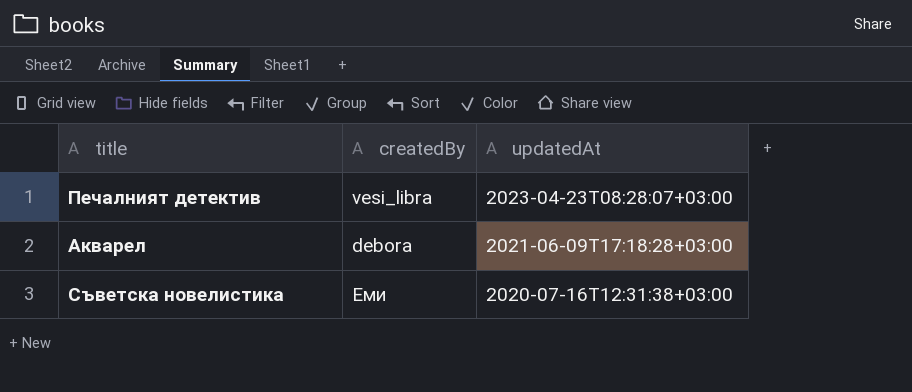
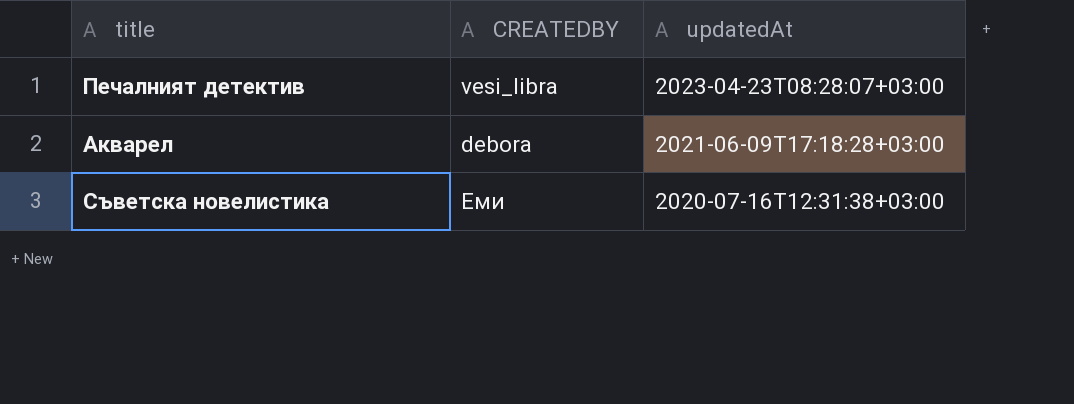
column name: createdBy -> CREATEDBY

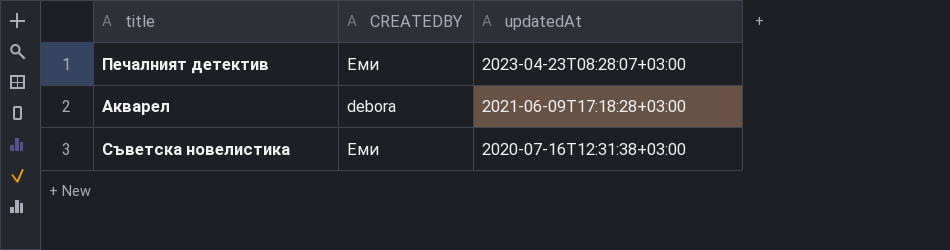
Печалният детектив | CREATEDBY: vesi_libra -> Еми

